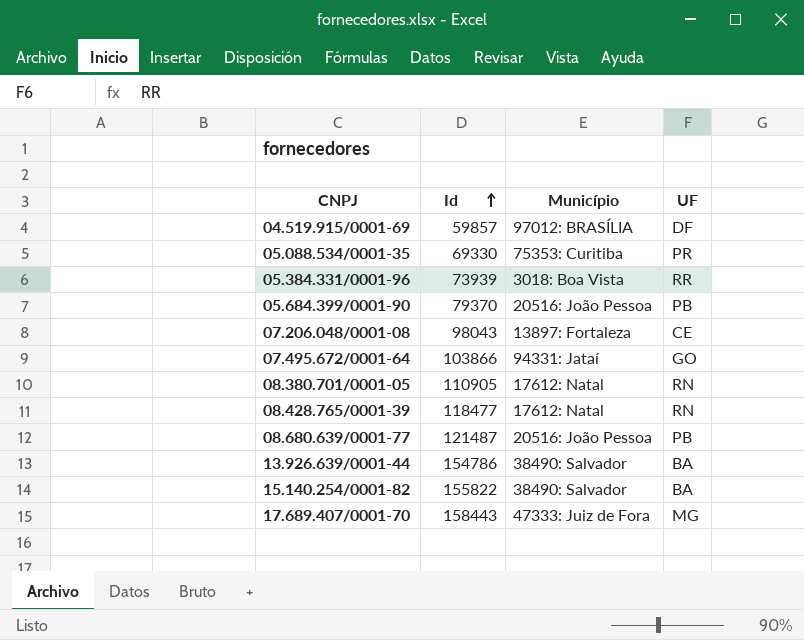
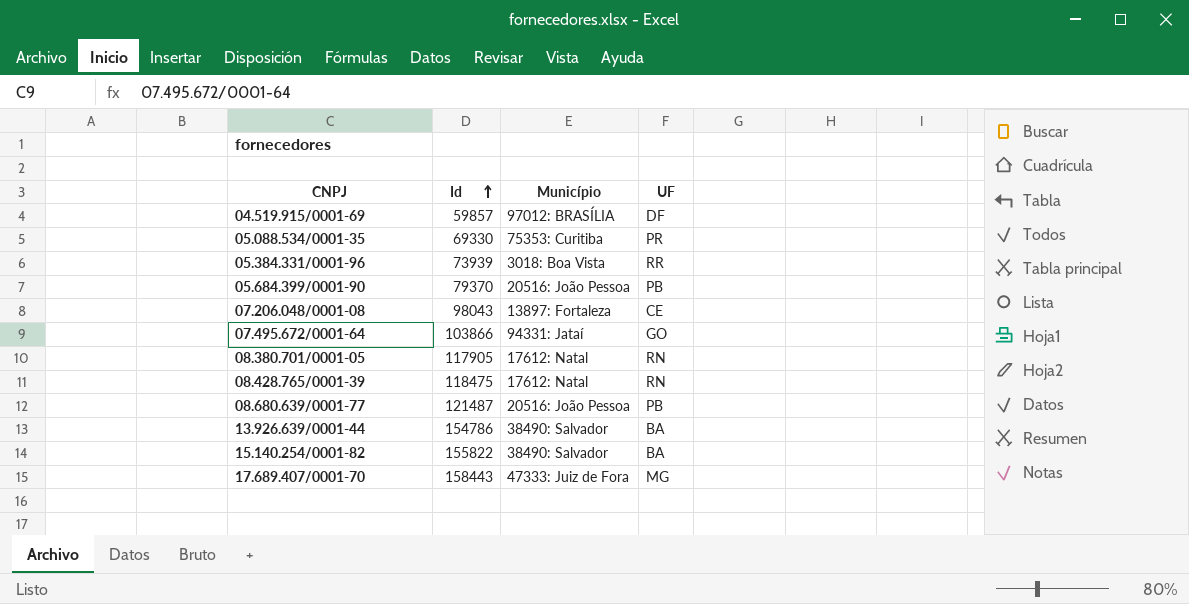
08.380.701/0001-05 | Id: 110905 -> 117905
08.428.765/0001-39 | Id: 118477 -> 118475

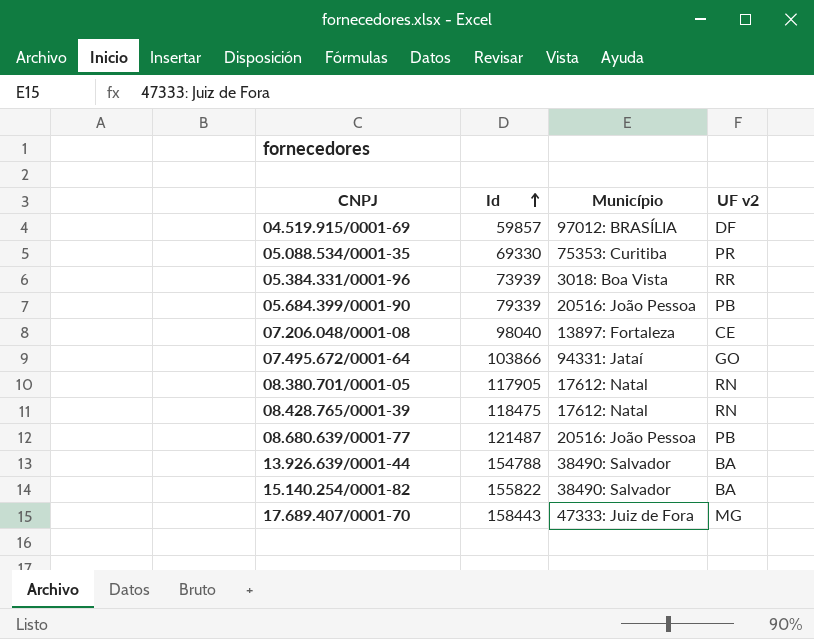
column name: UF -> UF v2
05.684.399/0001-90 | Id: 79370 -> 79339
07.206.048/0001-08 | Id: 98043 -> 98040
13.926.639/0001-44 | Id: 154786 -> 154788

